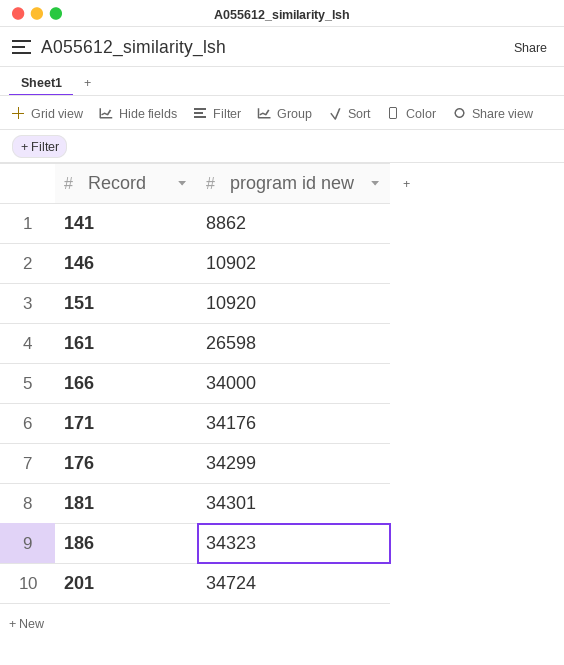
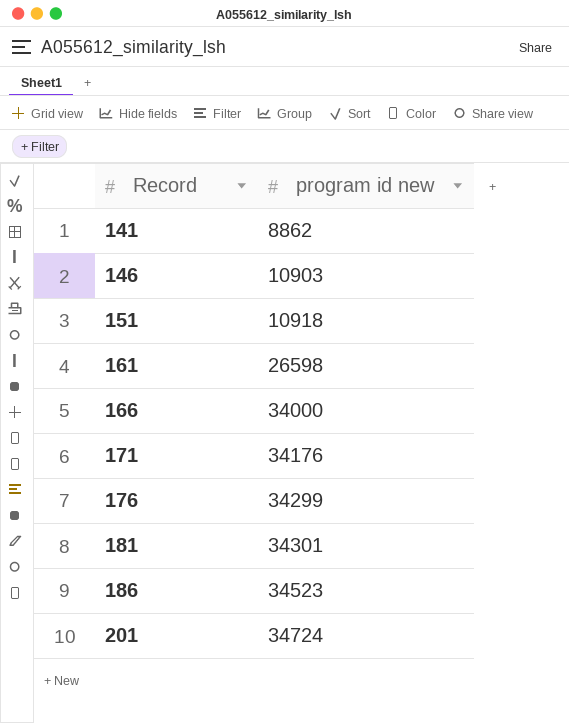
146 | program id new: 10902 -> 10903
151 | program id new: 10920 -> 10918
186 | program id new: 34323 -> 34523

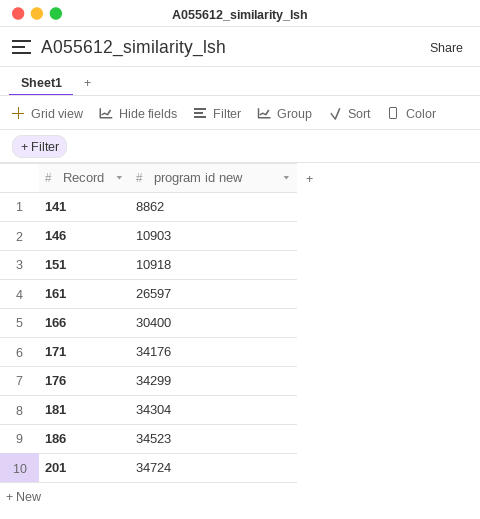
161 | program id new: 26598 -> 26597
166 | program id new: 34000 -> 30400
181 | program id new: 34301 -> 34304

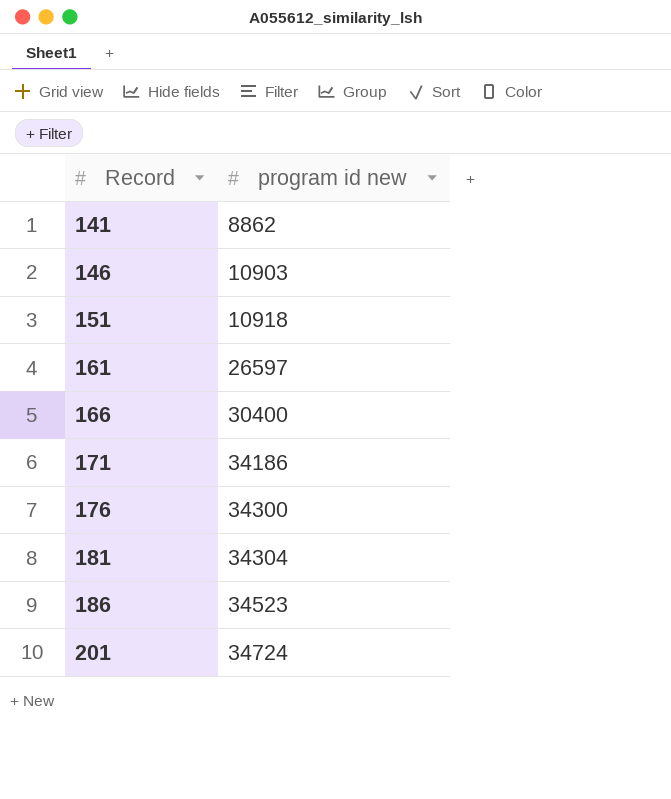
171 | program id new: 34176 -> 34186
176 | program id new: 34299 -> 34300

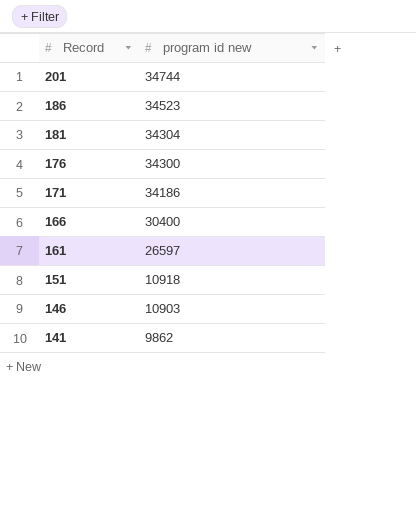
row order: Record ascending -> Record descending
201 | program id new: 34724 -> 34744
141 | program id new: 8862 -> 9862

